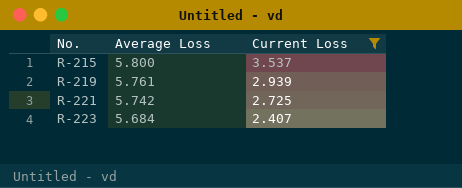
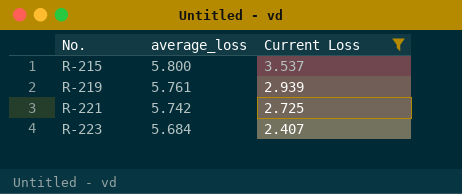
column name: Average Loss -> average_loss

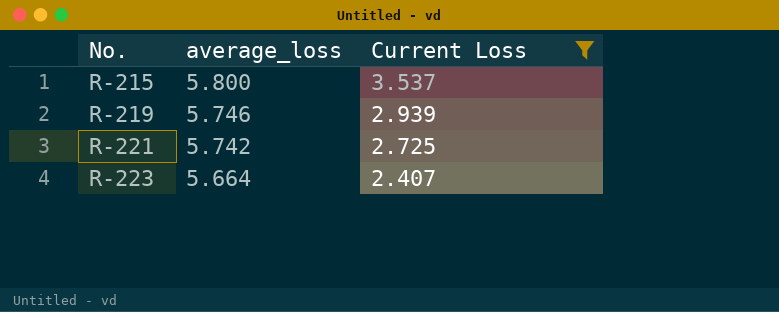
R-219 | average_loss: 5.761 -> 5.746
R-223 | average_loss: 5.684 -> 5.664

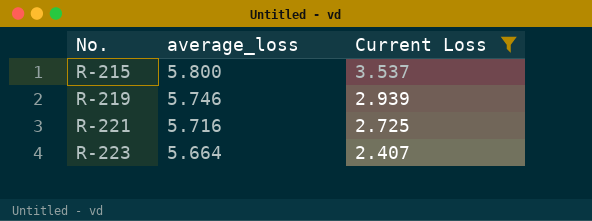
R-221 | average_loss: 5.742 -> 5.716

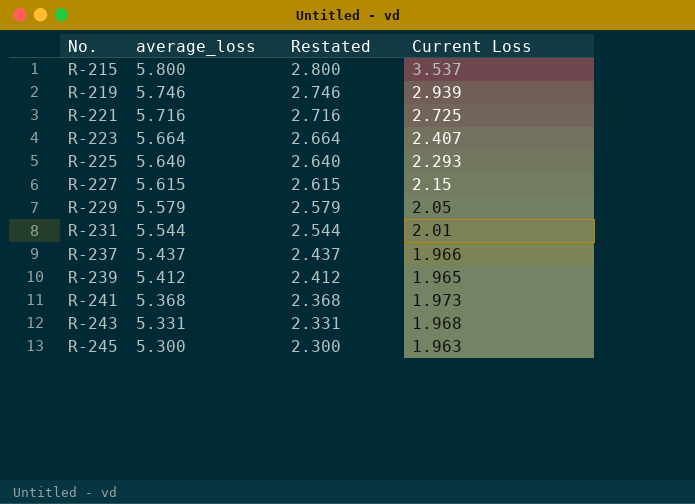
filter: Current Loss >= 2.407 -> none
column Restated | formula: none -> [average_loss] - 3

